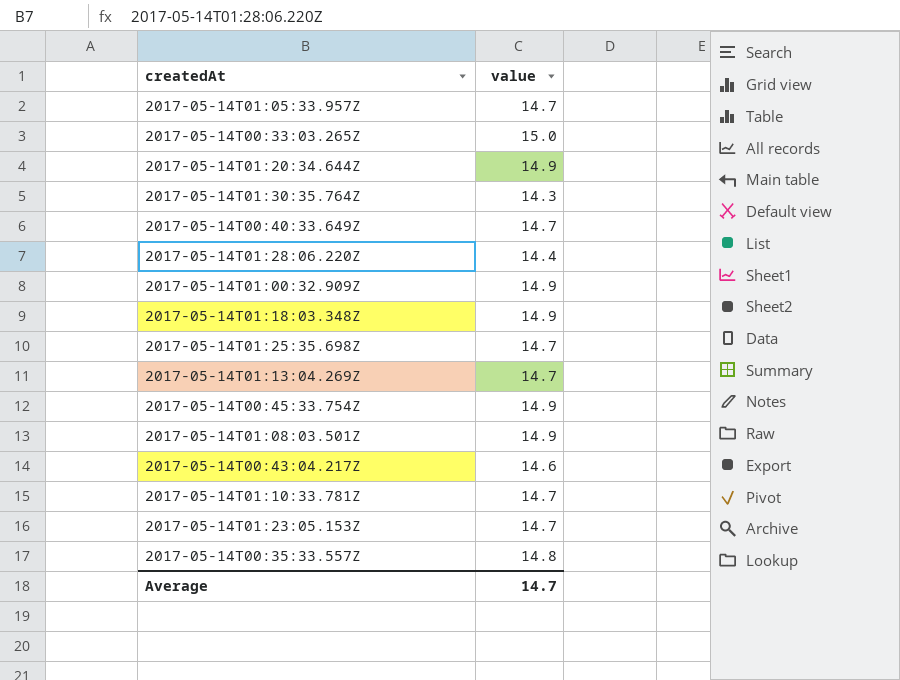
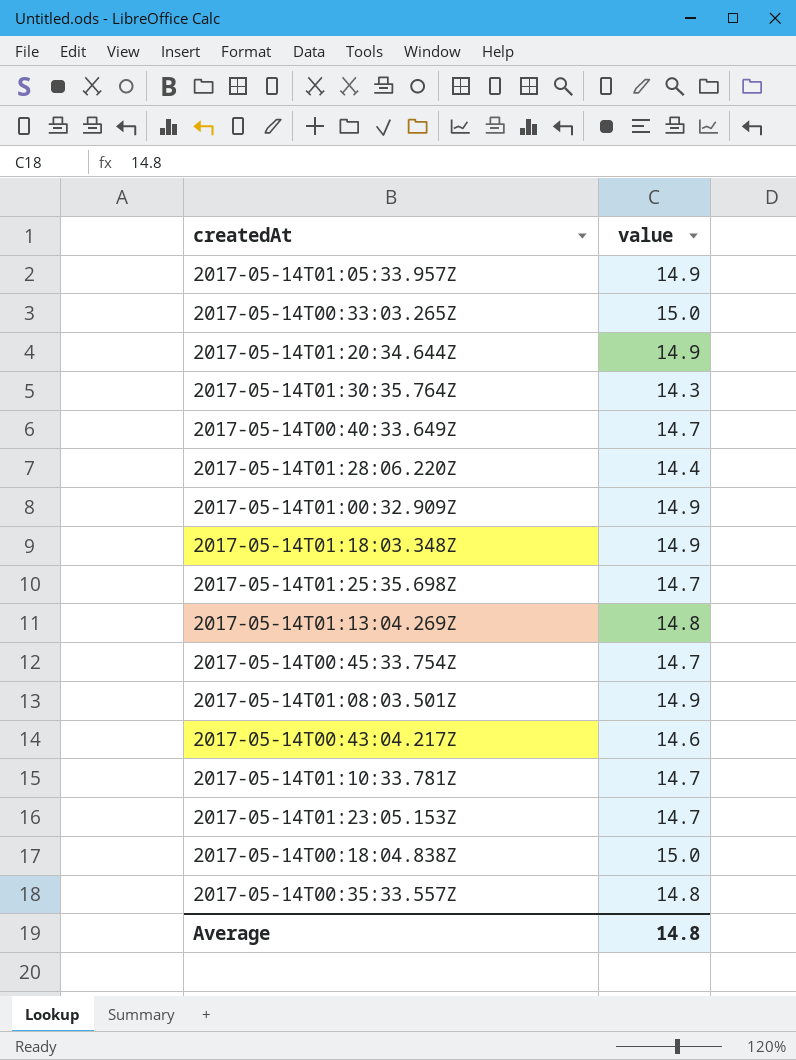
2017-05-14T01:05:33.957Z | value: 14.7 -> 14.9
2017-05-14T01:13:04.269Z | value: 14.7 -> 14.8
2017-05-14T00:45:33.754Z | value: 14.9 -> 14.7
row 2017-05-14T00:18:04.838Z: none -> 15.0
Average | value: 14.7 -> 14.8

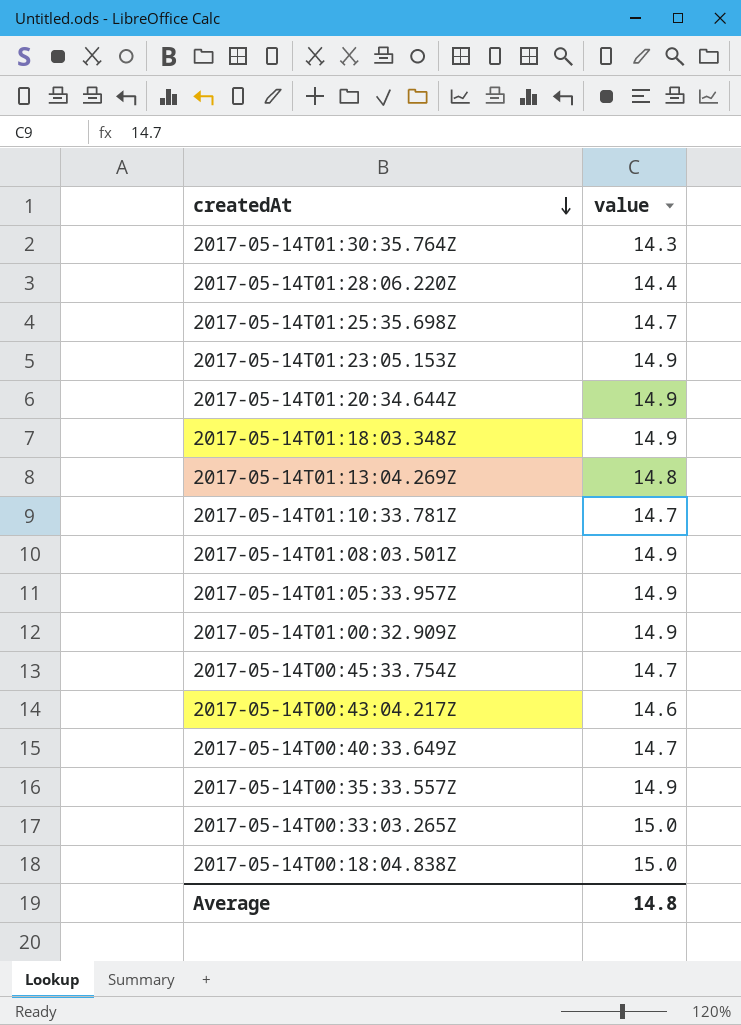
row order: none -> createdAt descending
2017-05-14T01:23:05.153Z | value: 14.7 -> 14.9
2017-05-14T00:35:33.557Z | value: 14.8 -> 14.9

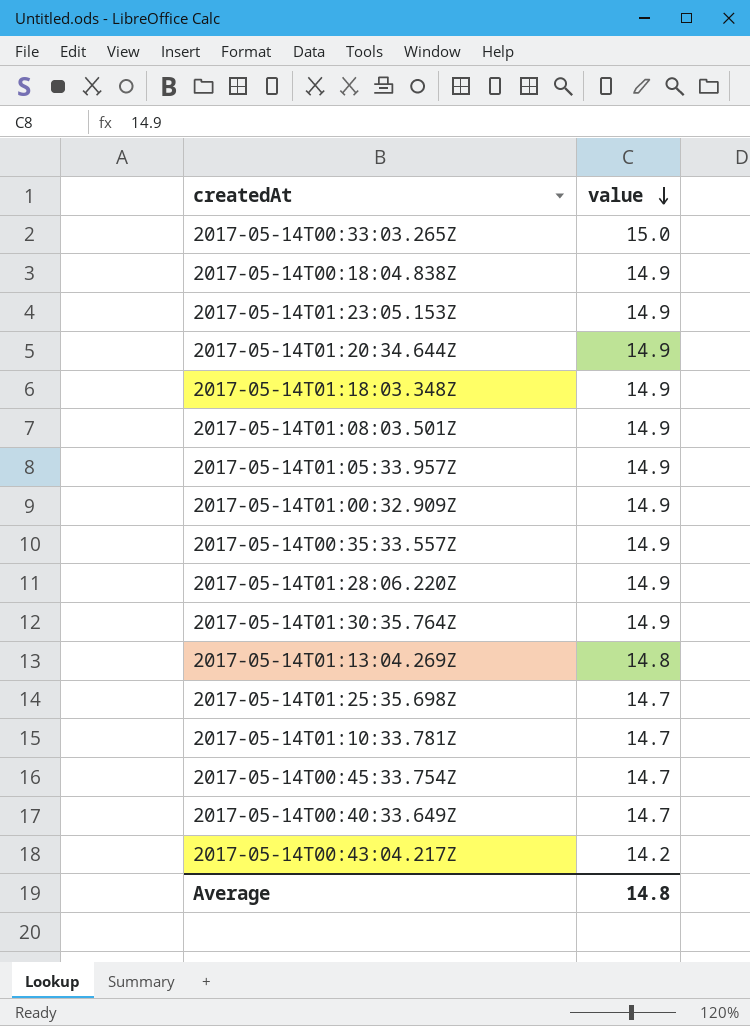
row order: createdAt descending -> value descending
2017-05-14T00:18:04.838Z | value: 15.0 -> 14.9
2017-05-14T01:28:06.220Z | value: 14.4 -> 14.9
2017-05-14T01:30:35.764Z | value: 14.3 -> 14.9
2017-05-14T00:43:04.217Z | value: 14.6 -> 14.2

